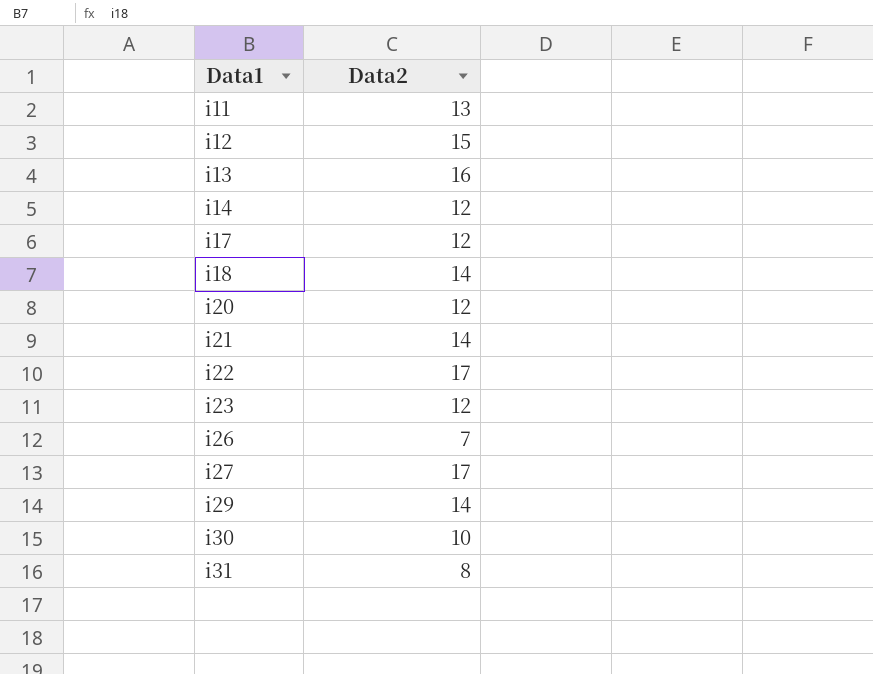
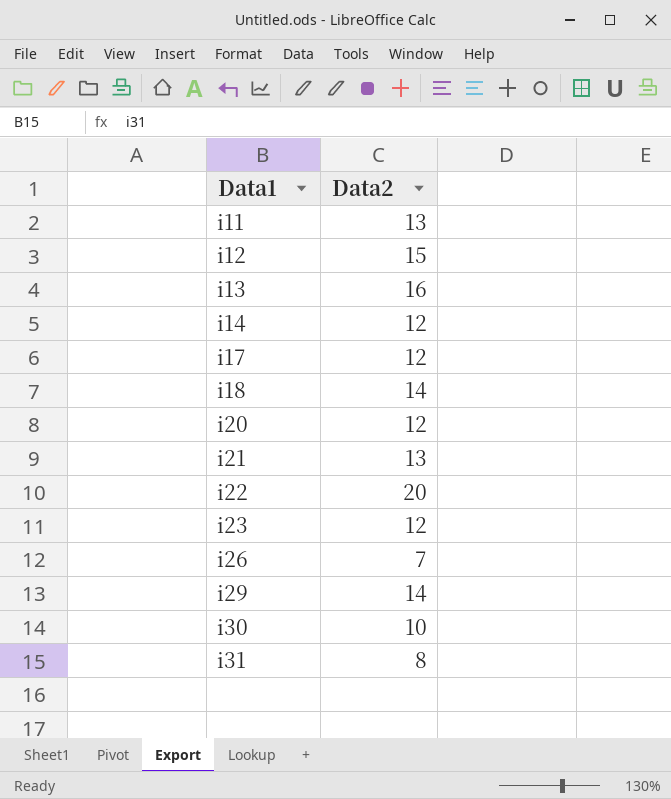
row i27: 17 -> none
i21 | Data2: 14 -> 13
i22 | Data2: 17 -> 20

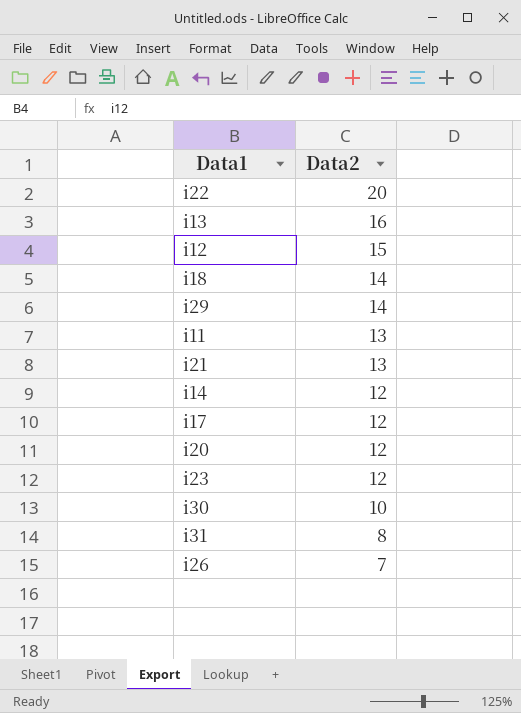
row order: Data1 ascending -> Data2 descending

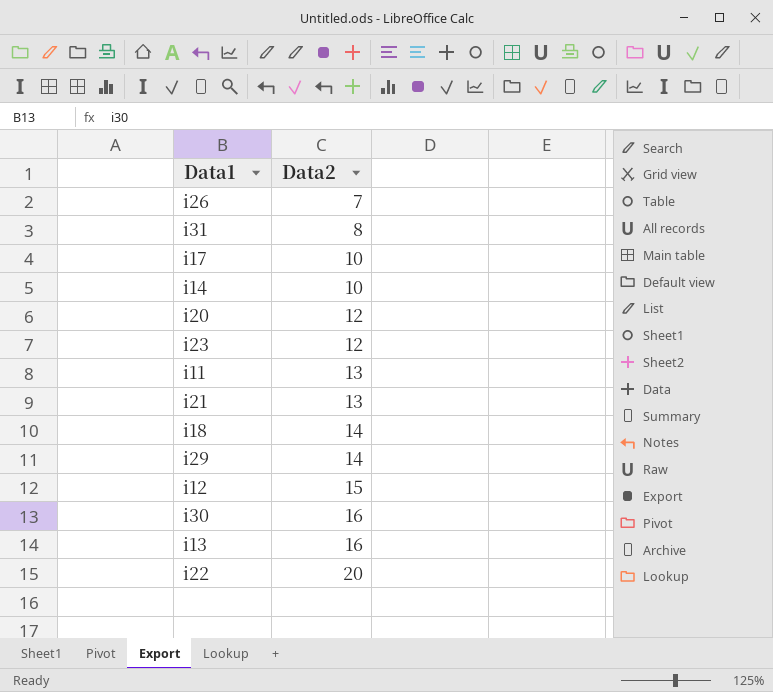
row order: Data2 descending -> Data2 ascending
i17 | Data2: 12 -> 10
i14 | Data2: 12 -> 10
i30 | Data2: 10 -> 16

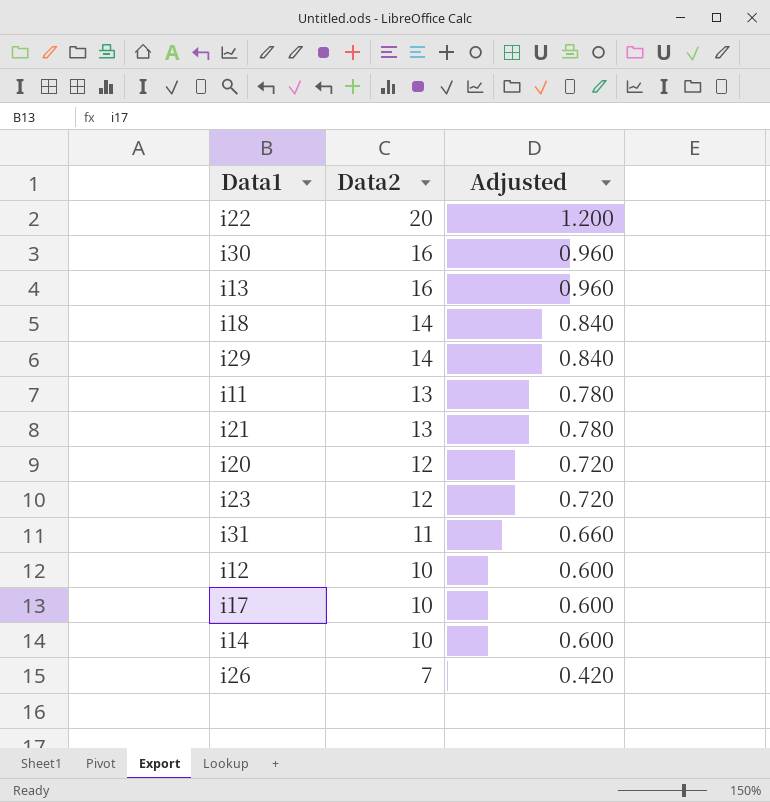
row order: Data2 ascending -> Data2 descending
column Adjusted | formula: none -> [Data2] * 0.06
i31 | Data2: 8 -> 11
i12 | Data2: 15 -> 10

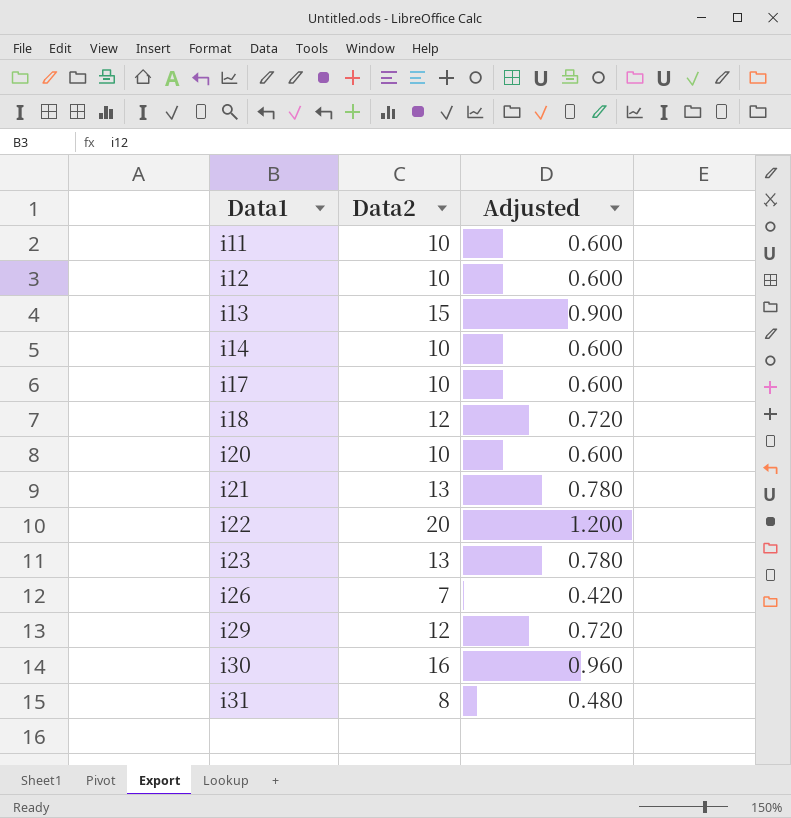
row order: Data2 descending -> Data1 ascending
i11 | Data2: 13 -> 10
i11 | Adjusted: 0.780 -> 0.600
i13 | Data2: 16 -> 15
i13 | Adjusted: 0.960 -> 0.900
i18 | Data2: 14 -> 12
i18 | Adjusted: 0.840 -> 0.720
i20 | Data2: 12 -> 10
i20 | Adjusted: 0.720 -> 0.600
i23 | Data2: 12 -> 13
i23 | Adjusted: 0.720 -> 0.780
i29 | Data2: 14 -> 12
i29 | Adjusted: 0.840 -> 0.720
i31 | Data2: 11 -> 8
i31 | Adjusted: 0.660 -> 0.480

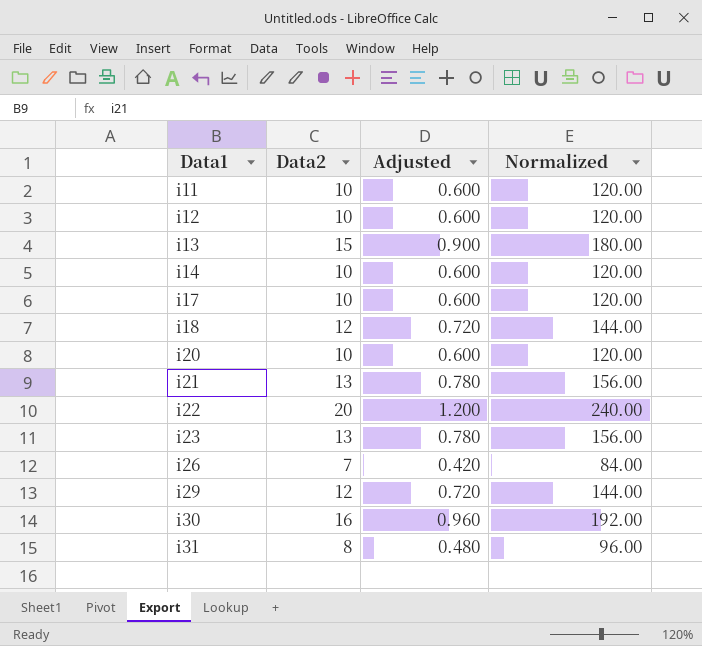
column Normalized | formula: none -> [Data2] * 12

